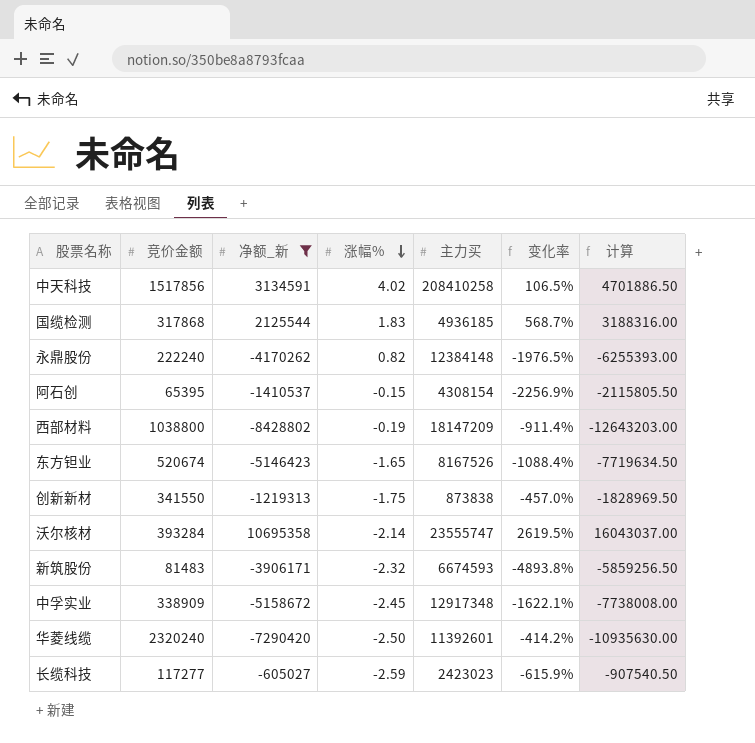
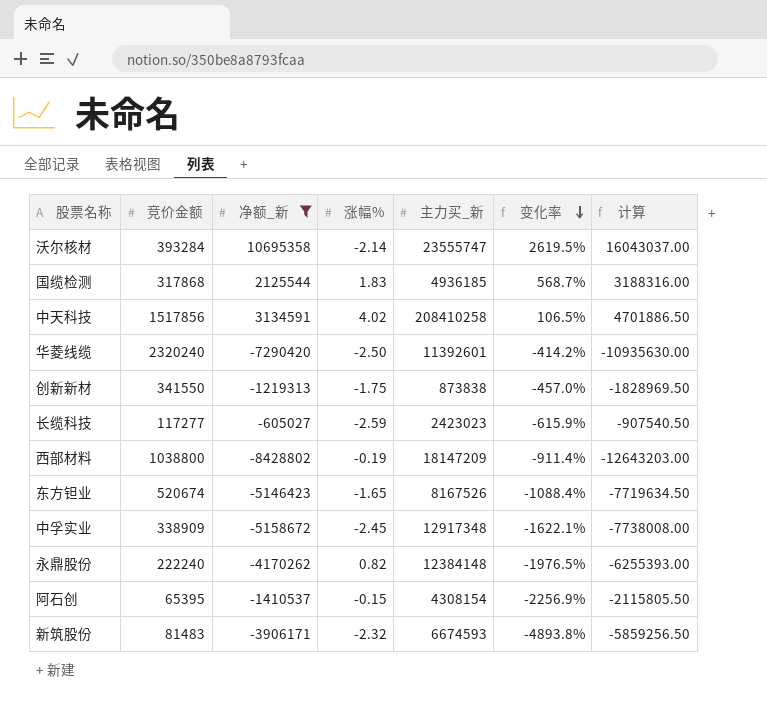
row order: 涨幅% descending -> 变化率 descending
column name: 主力买 -> 主力买_新

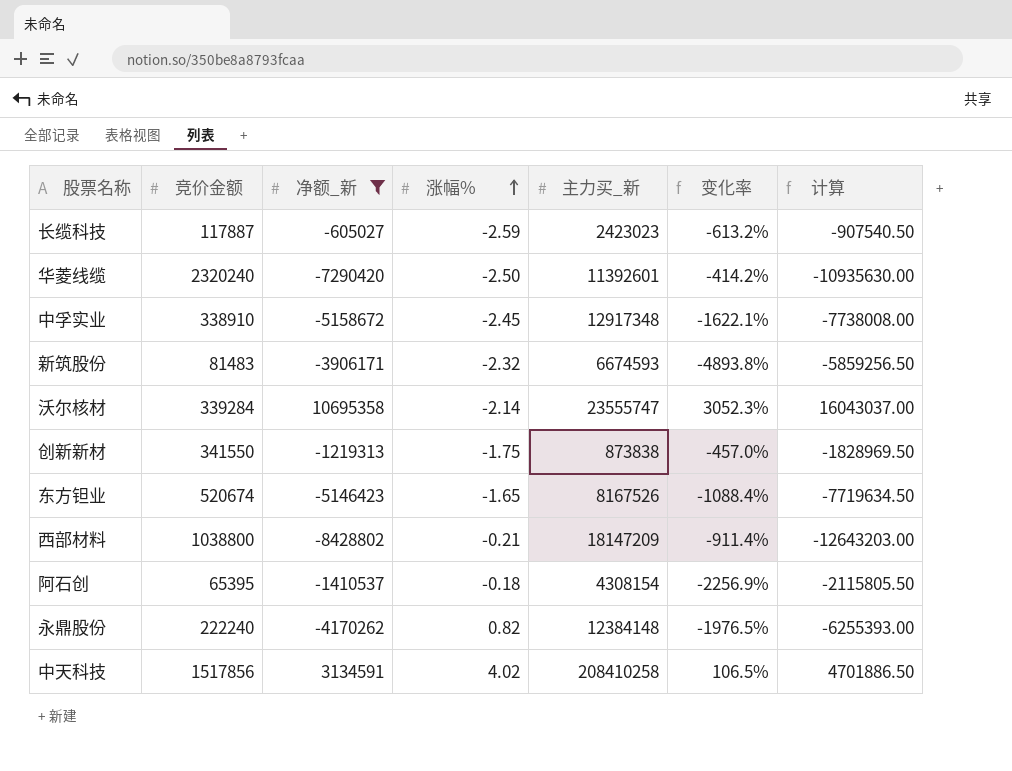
row order: 变化率 descending -> 涨幅% ascending
row 国缆检测: 317868 | 2125544 | 1.83 | 4936185 | 568.7% | 3188316.00 -> none
长缆科技 | 竞价金额: 117277 -> 117887
长缆科技 | 变化率: -615.9% -> -613.2%
中孚实业 | 竞价金额: 338909 -> 338910
沃尔核材 | 竞价金额: 393284 -> 339284
沃尔核材 | 变化率: 2619.5% -> 3052.3%
西部材料 | 涨幅%: -0.19 -> -0.21
阿石创 | 涨幅%: -0.15 -> -0.18

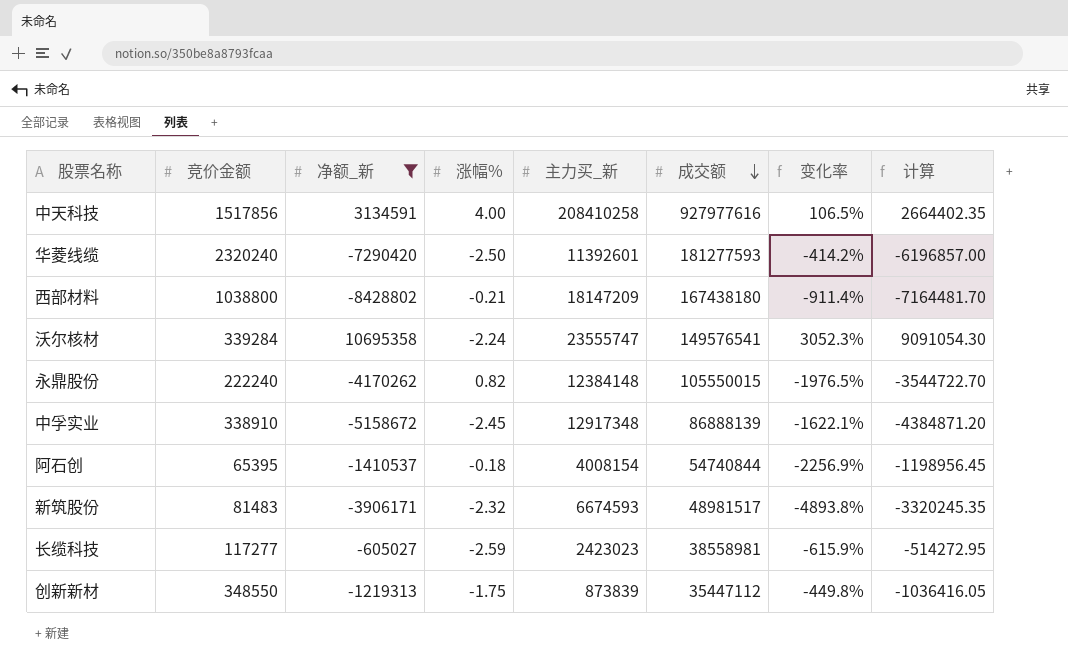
row order: 涨幅% ascending -> 成交额 descending
column 成交额 | position: none -> 6
column 计算 | formula: [净额_新] * 1.5 -> [净额_新] * 0.85
row 东方钽业: 520674 | -5146423 | -1.65 | 8167526 | -1088.4% | -7719634.50 -> none
中天科技 | 涨幅%: 4.02 -> 4.00
沃尔核材 | 涨幅%: -2.14 -> -2.24
阿石创 | 主力买_新: 4308154 -> 4008154
长缆科技 | 竞价金额: 117887 -> 117277
长缆科技 | 变化率: -613.2% -> -615.9%
创新新材 | 竞价金额: 341550 -> 348550
创新新材 | 主力买_新: 873838 -> 873839
创新新材 | 变化率: -457.0% -> -449.8%

